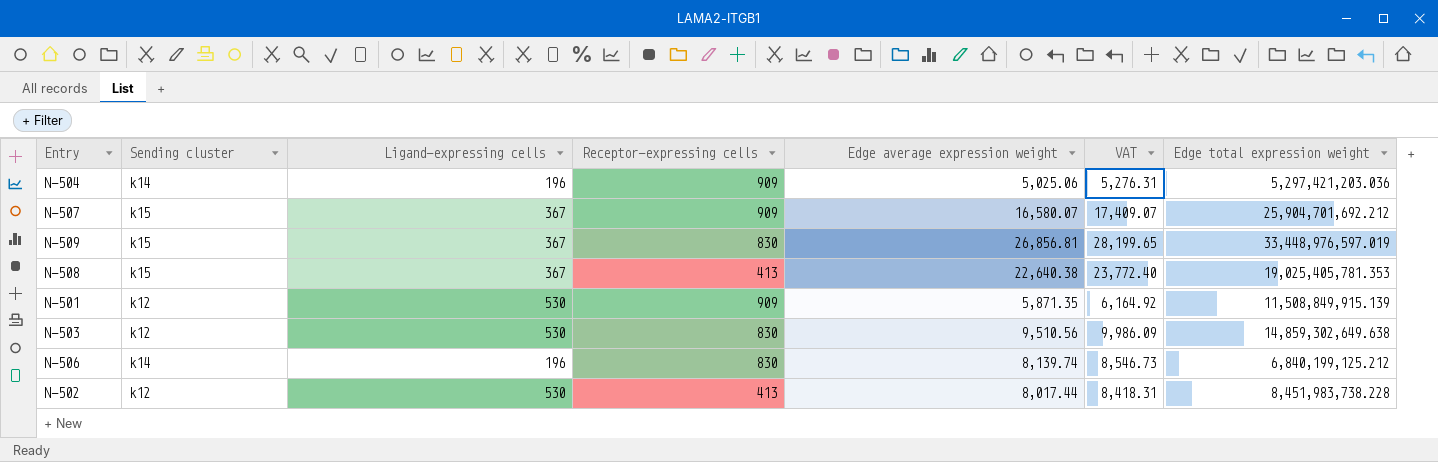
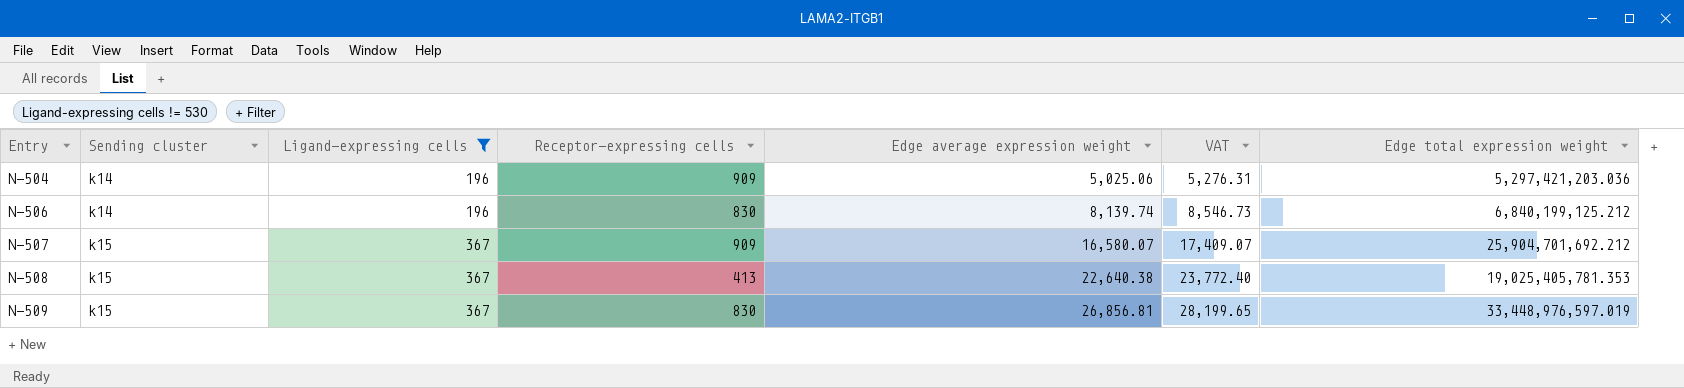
filter: none -> Ligand-expressing cells != 530
row order: none -> Entry ascending

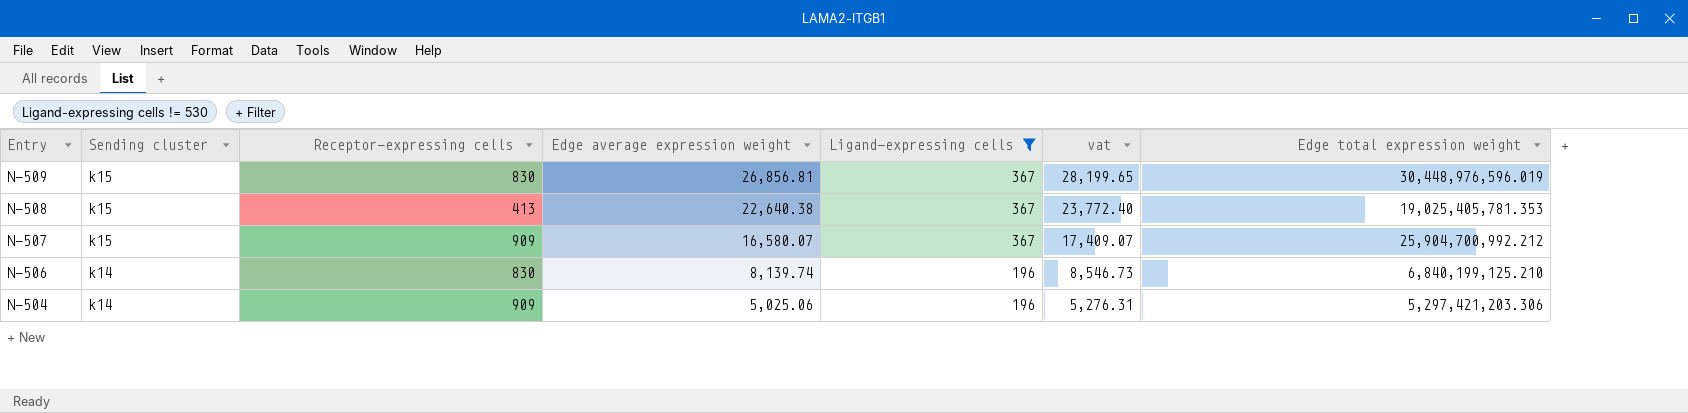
row order: Entry ascending -> Entry descending
column Ligand-expressing cells | position: 3 -> 5
column name: VAT -> vat
N-509 | Edge total expression weight: 33,448,976,597.019 -> 30,448,976,596.019
N-507 | Edge total expression weight: 25,904,701,692.212 -> 25,904,700,992.212
N-506 | Edge total expression weight: 6,840,199,125.212 -> 6,840,199,125.210
N-504 | Edge total expression weight: 5,297,421,203.036 -> 5,297,421,203.306

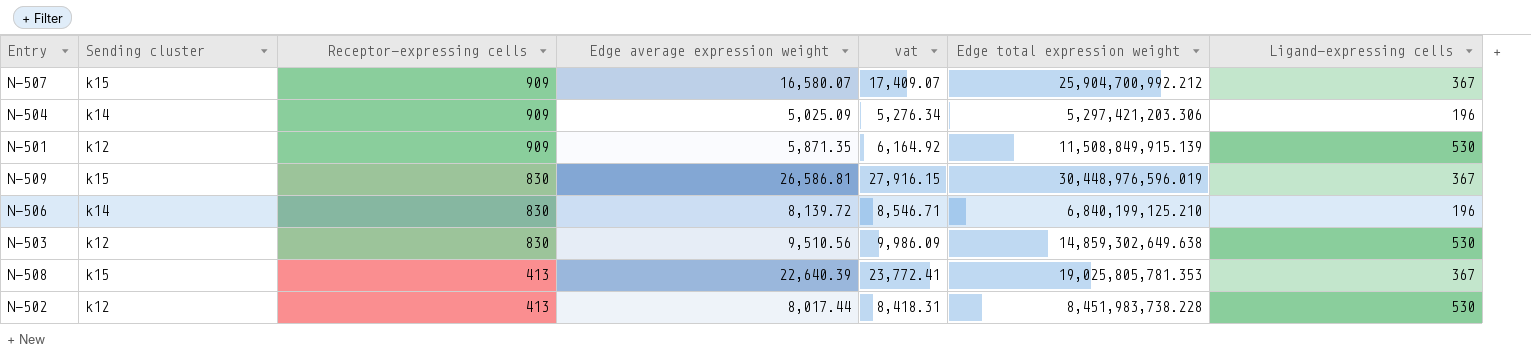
filter: Ligand-expressing cells != 530 -> none
row order: Entry descending -> Receptor-expressing cells descending
column Ligand-expressing cells | position: 5 -> 7
N-504 | Edge average expression weight: 5,025.06 -> 5,025.09
N-504 | vat: 5,276.31 -> 5,276.34
N-509 | Edge average expression weight: 26,856.81 -> 26,586.81
N-509 | vat: 28,199.65 -> 27,916.15
N-506 | Edge average expression weight: 8,139.74 -> 8,139.72
N-506 | vat: 8,546.73 -> 8,546.71
N-508 | Edge average expression weight: 22,640.38 -> 22,640.39
N-508 | vat: 23,772.40 -> 23,772.41
N-508 | Edge total expression weight: 19,025,405,781.353 -> 19,025,805,781.353

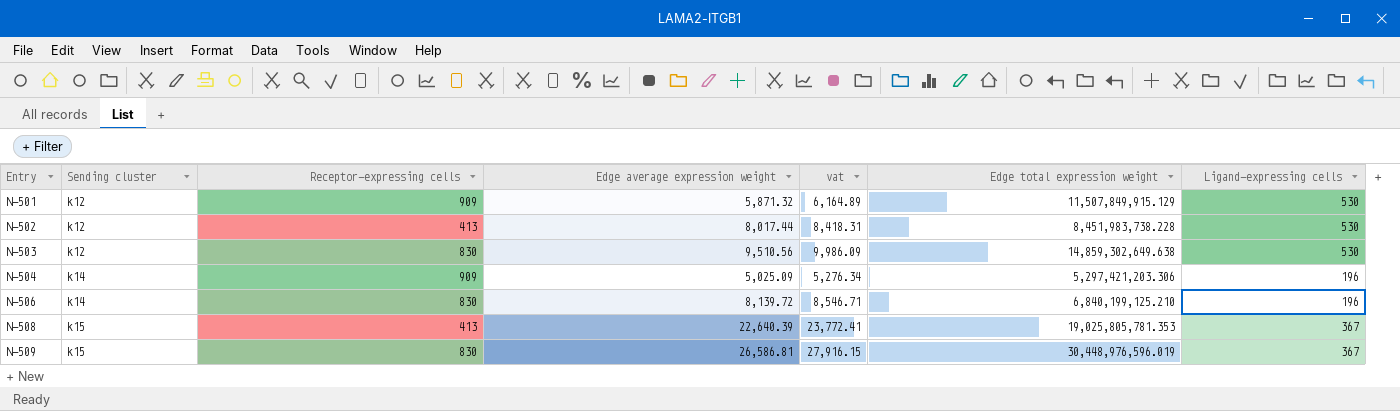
row order: Receptor-expressing cells descending -> Entry ascending
row N-507: k15 | 909 | 16,580.07 | 17,409.07 | 25,904,700,992.212 | 367 -> none
N-501 | Edge average expression weight: 5,871.35 -> 5,871.32
N-501 | vat: 6,164.92 -> 6,164.89
N-501 | Edge total expression weight: 11,508,849,915.139 -> 11,507,849,915.129

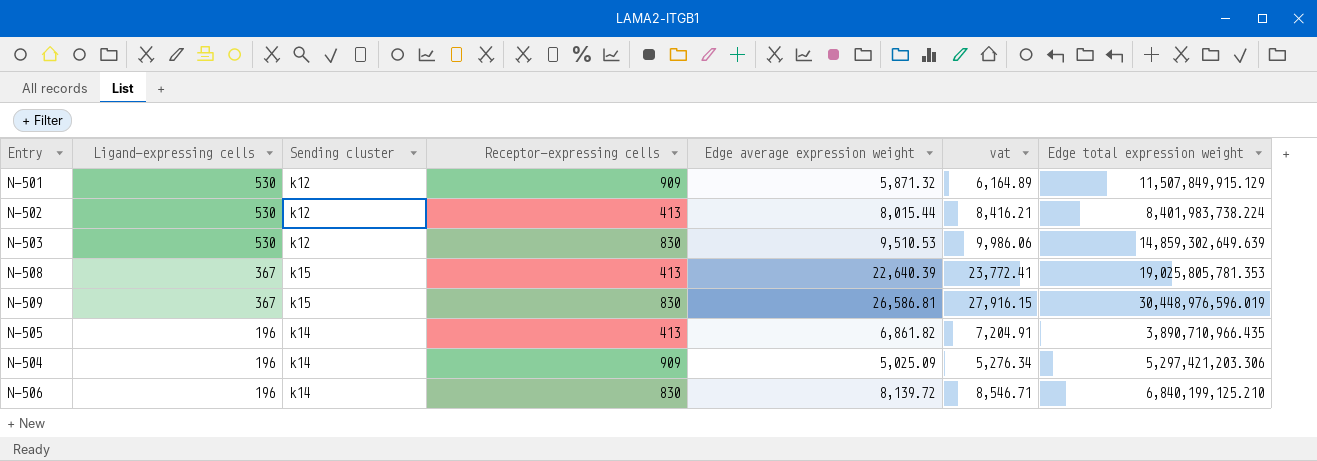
row order: Entry ascending -> Ligand-expressing cells descending
column Ligand-expressing cells | position: 7 -> 2
N-502 | Edge average expression weight: 8,017.44 -> 8,015.44
N-502 | vat: 8,418.31 -> 8,416.21
N-502 | Edge total expression weight: 8,451,983,738.228 -> 8,401,983,738.224
N-503 | Edge average expression weight: 9,510.56 -> 9,510.53
N-503 | vat: 9,986.09 -> 9,986.06
N-503 | Edge total expression weight: 14,859,302,649.638 -> 14,859,302,649.639
row N-505: none -> 196 | k14 | 413 | 6,861.82 | 7,204.91 | 3,890,710,966.435

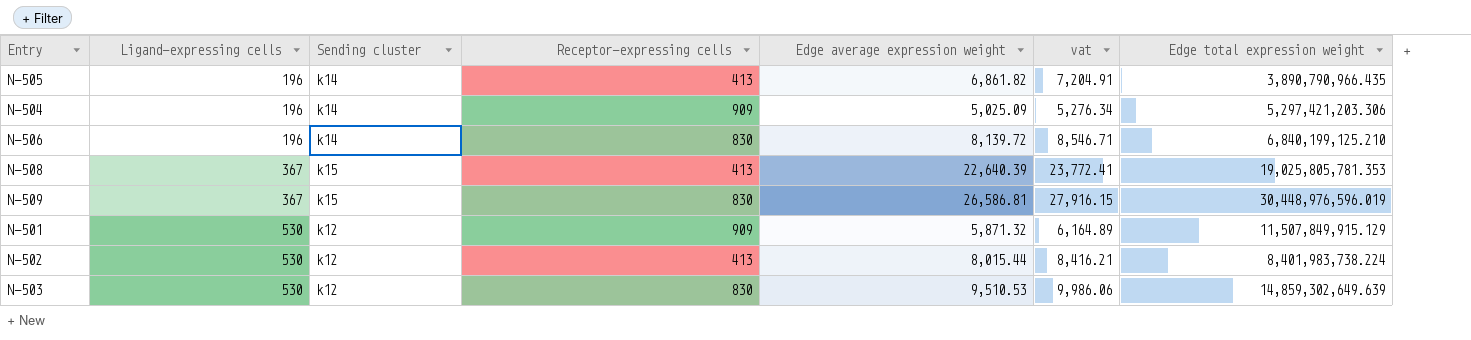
row order: Ligand-expressing cells descending -> Ligand-expressing cells ascending
N-505 | Edge total expression weight: 3,890,710,966.435 -> 3,890,790,966.435

